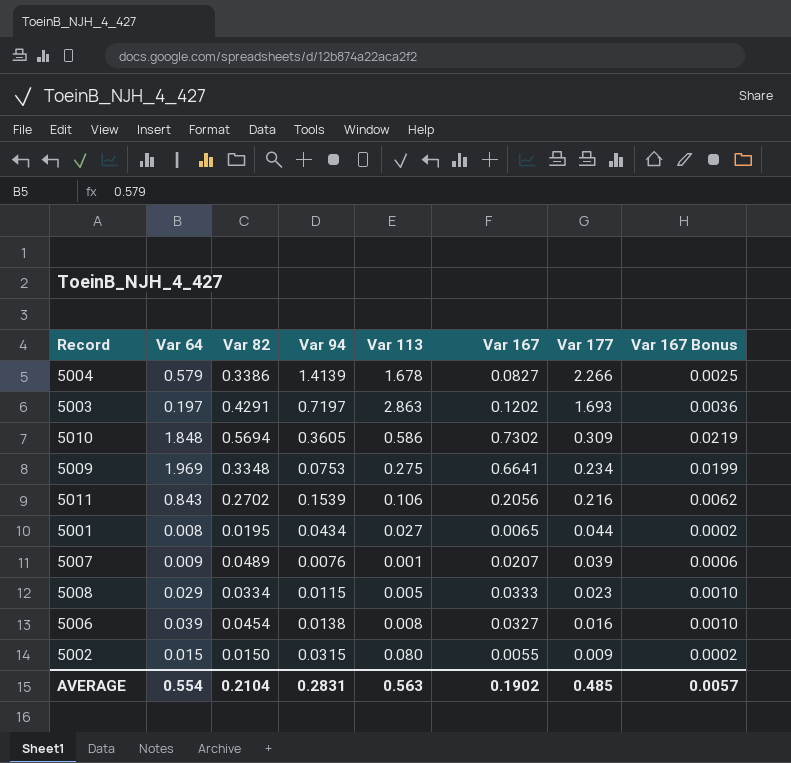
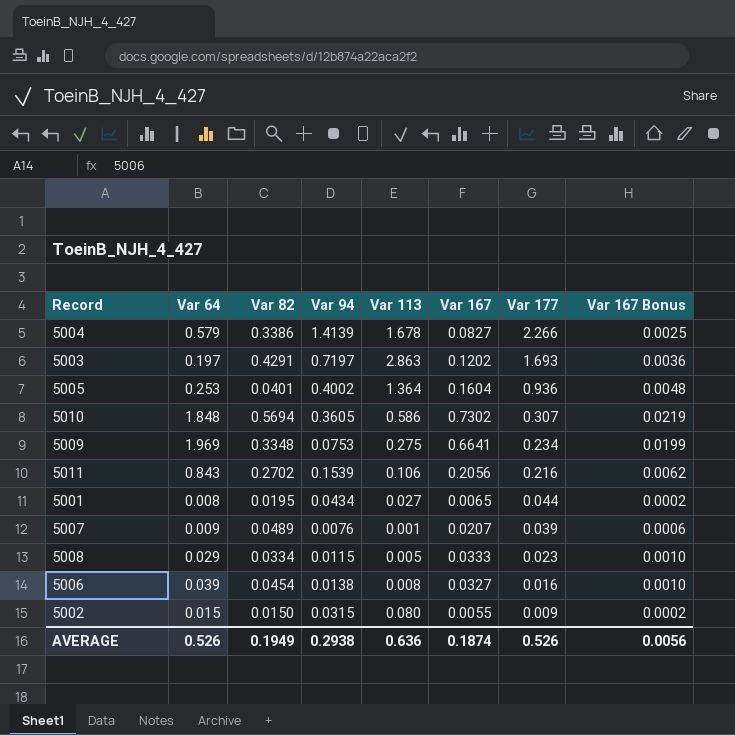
row 5005: none -> 0.253 | 0.0401 | 0.4002 | 1.364 | 0.1604 | 0.936 | 0.0048
5010 | Var 177: 0.309 -> 0.307
AVERAGE | Var 64: 0.554 -> 0.526
AVERAGE | Var 82: 0.2104 -> 0.1949
AVERAGE | Var 94: 0.2831 -> 0.2938
AVERAGE | Var 113: 0.563 -> 0.636
AVERAGE | Var 167: 0.1902 -> 0.1874
AVERAGE | Var 177: 0.485 -> 0.526
AVERAGE | Var 167 Bonus: 0.0057 -> 0.0056

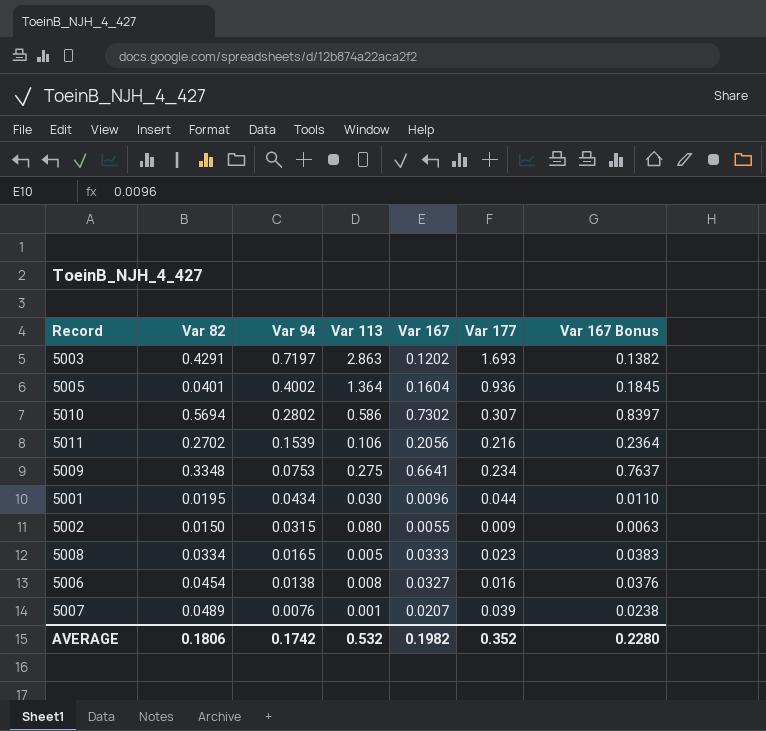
row order: Var 177 descending -> Var 94 descending
column Var 64 | position: 2 -> none
column Var 167 Bonus | formula: [Var 167] * 0.03 -> [Var 167] * 1.15
row 5004: 0.579 | 0.3386 | 1.4139 | 1.678 | 0.0827 | 2.266 | 0.0025 -> none
5010 | Var 94: 0.3605 -> 0.2802
5001 | Var 113: 0.027 -> 0.030
5001 | Var 167: 0.0065 -> 0.0096
5008 | Var 94: 0.0115 -> 0.0165
AVERAGE | Var 82: 0.1949 -> 0.1806
AVERAGE | Var 94: 0.2938 -> 0.1742
AVERAGE | Var 113: 0.636 -> 0.532
AVERAGE | Var 167: 0.1874 -> 0.1982
AVERAGE | Var 177: 0.526 -> 0.352
AVERAGE | Var 167 Bonus: 0.0056 -> 0.2280

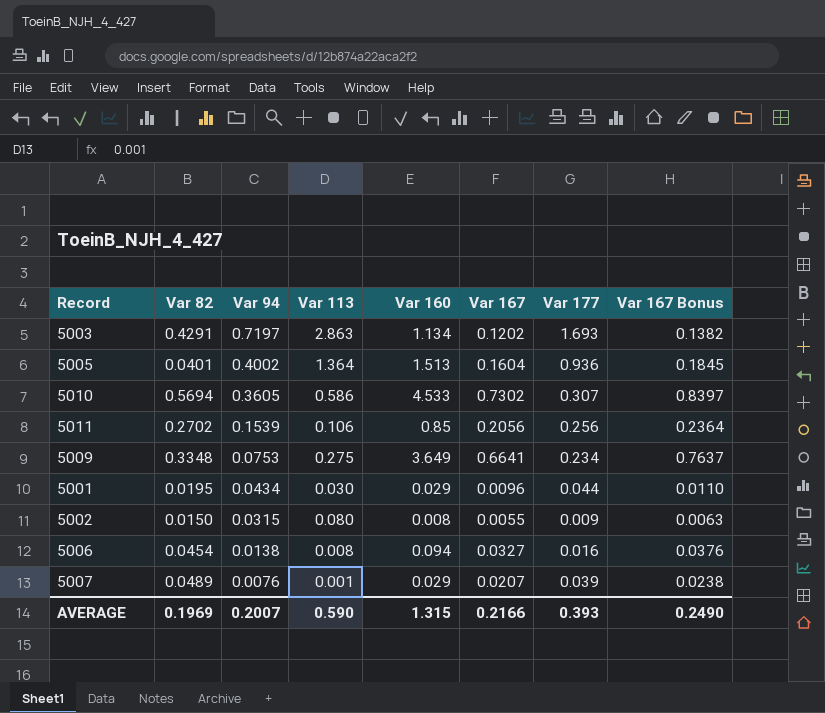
column Var 160 | position: none -> 5
row 5008: 0.0334 | 0.0165 | 0.005 | 0.0333 | 0.023 | 0.0383 -> none
5010 | Var 94: 0.2802 -> 0.3605
5011 | Var 177: 0.216 -> 0.256
AVERAGE | Var 82: 0.1806 -> 0.1969
AVERAGE | Var 94: 0.1742 -> 0.2007
AVERAGE | Var 113: 0.532 -> 0.590
AVERAGE | Var 167: 0.1982 -> 0.2166
AVERAGE | Var 177: 0.352 -> 0.393
AVERAGE | Var 167 Bonus: 0.2280 -> 0.2490

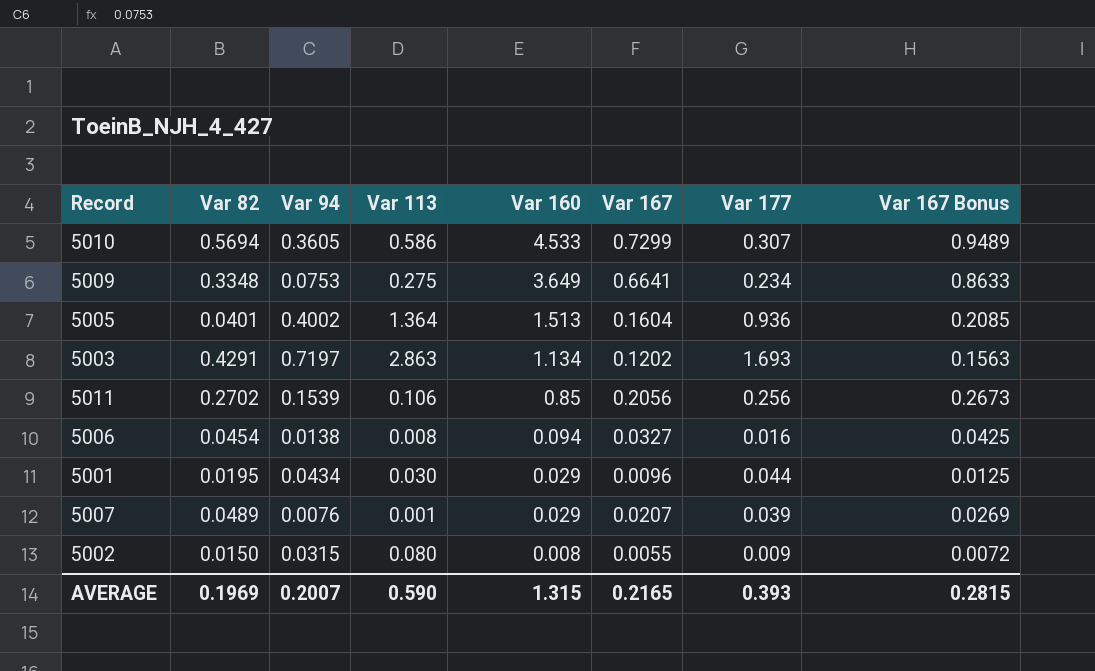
row order: Var 94 descending -> Var 160 descending
column Var 167 Bonus | formula: [Var 167] * 1.15 -> [Var 167] * 1.3
5010 | Var 167: 0.7302 -> 0.7299
AVERAGE | Var 167: 0.2166 -> 0.2165
AVERAGE | Var 167 Bonus: 0.2490 -> 0.2815

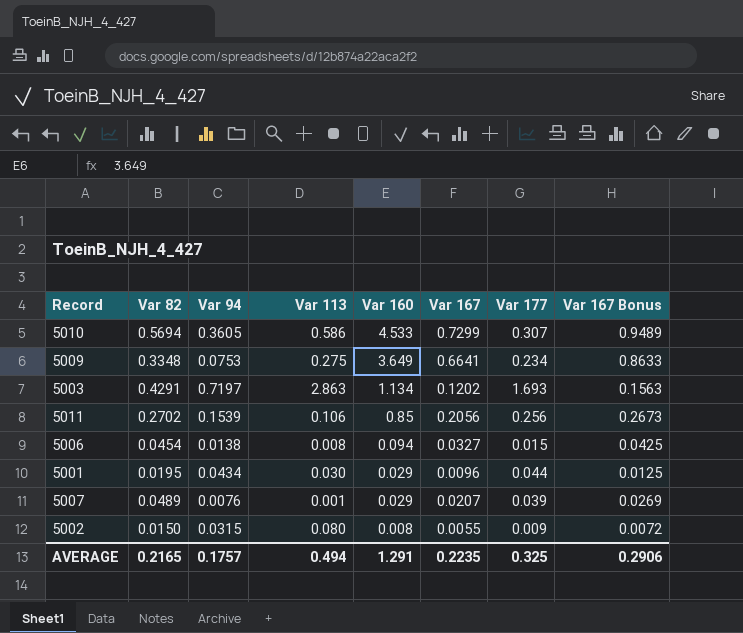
row 5005: 0.0401 | 0.4002 | 1.364 | 1.513 | 0.1604 | 0.936 | 0.2085 -> none
5006 | Var 177: 0.016 -> 0.015
AVERAGE | Var 82: 0.1969 -> 0.2165
AVERAGE | Var 94: 0.2007 -> 0.1757
AVERAGE | Var 113: 0.590 -> 0.494
AVERAGE | Var 160: 1.315 -> 1.291
AVERAGE | Var 167: 0.2165 -> 0.2235
AVERAGE | Var 177: 0.393 -> 0.325
AVERAGE | Var 167 Bonus: 0.2815 -> 0.2906

